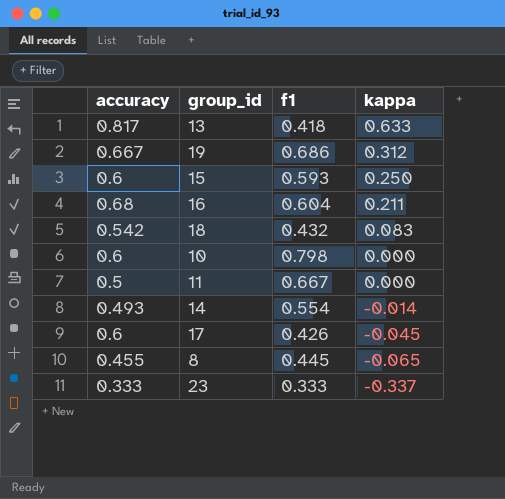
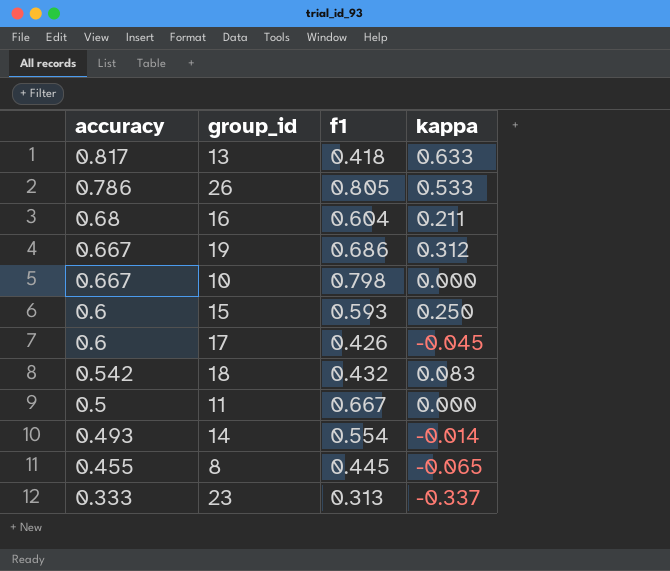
row order: kappa descending -> accuracy descending
row 26: none -> 0.786 | 0.805 | 0.533
10 | accuracy: 0.6 -> 0.667
23 | f1: 0.333 -> 0.313

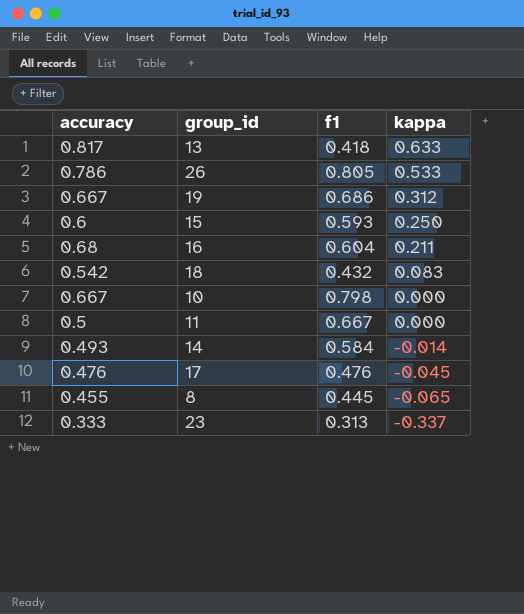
row order: accuracy descending -> kappa descending
14 | f1: 0.554 -> 0.584
17 | accuracy: 0.6 -> 0.476
17 | f1: 0.426 -> 0.476

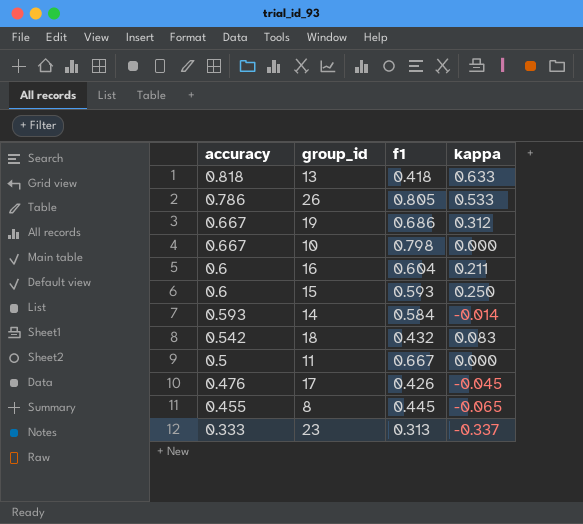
row order: kappa descending -> accuracy descending
13 | accuracy: 0.817 -> 0.818
16 | accuracy: 0.68 -> 0.6
14 | accuracy: 0.493 -> 0.593
17 | f1: 0.476 -> 0.426

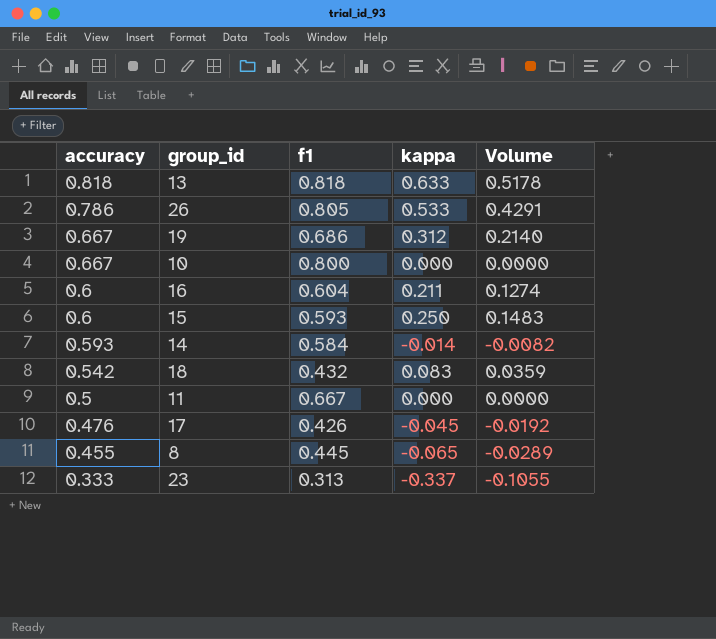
column Volume | formula: none -> [f1] * [kappa]
13 | f1: 0.418 -> 0.818
10 | f1: 0.798 -> 0.800

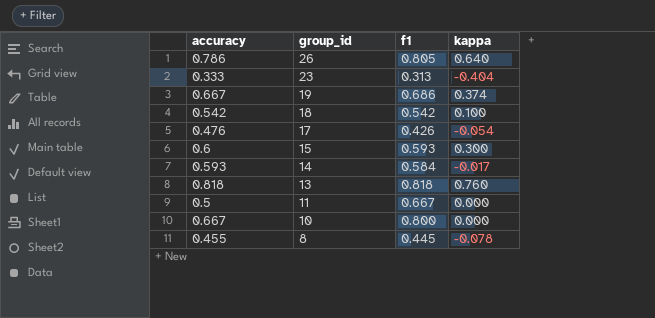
row order: accuracy descending -> group_id descending
column Volume | formula: [f1] * [kappa] -> none
row 16: 0.6 | 0.604 | 0.211 | 0.1274 -> none
26 | kappa: 0.533 -> 0.640
23 | kappa: -0.337 -> -0.404
19 | kappa: 0.312 -> 0.374
18 | f1: 0.432 -> 0.542
18 | kappa: 0.083 -> 0.100
17 | kappa: -0.045 -> -0.054
15 | kappa: 0.250 -> 0.300
14 | kappa: -0.014 -> -0.017
13 | kappa: 0.633 -> 0.760
8 | kappa: -0.065 -> -0.078

